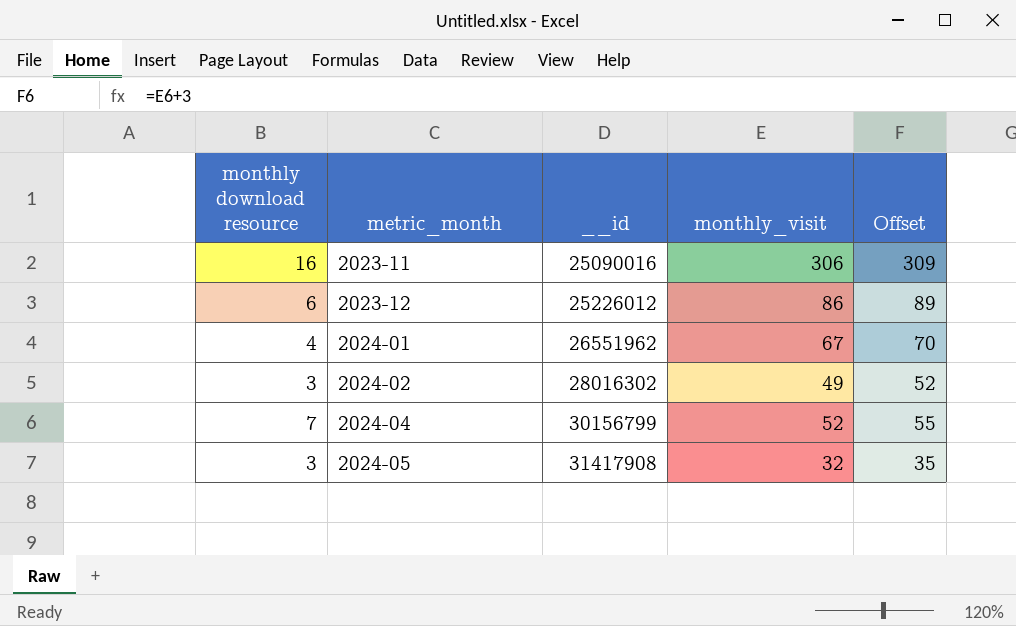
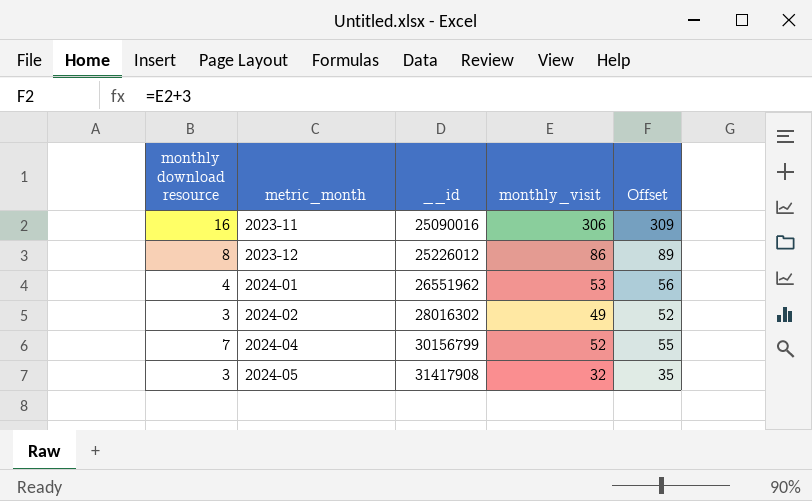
2023-12 | monthly download resource: 6 -> 8
2024-01 | monthly_visit: 67 -> 53
2024-01 | Offset: 70 -> 56

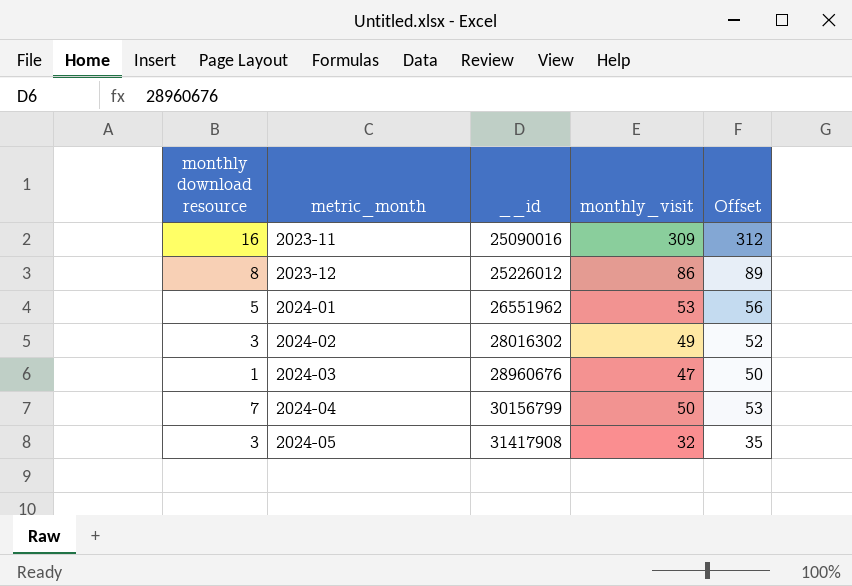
2023-11 | monthly_visit: 306 -> 309
2023-11 | Offset: 309 -> 312
2024-01 | monthly download resource: 4 -> 5
row 2024-03: none -> 1 | 28960676 | 47 | 50
2024-04 | monthly_visit: 52 -> 50
2024-04 | Offset: 55 -> 53

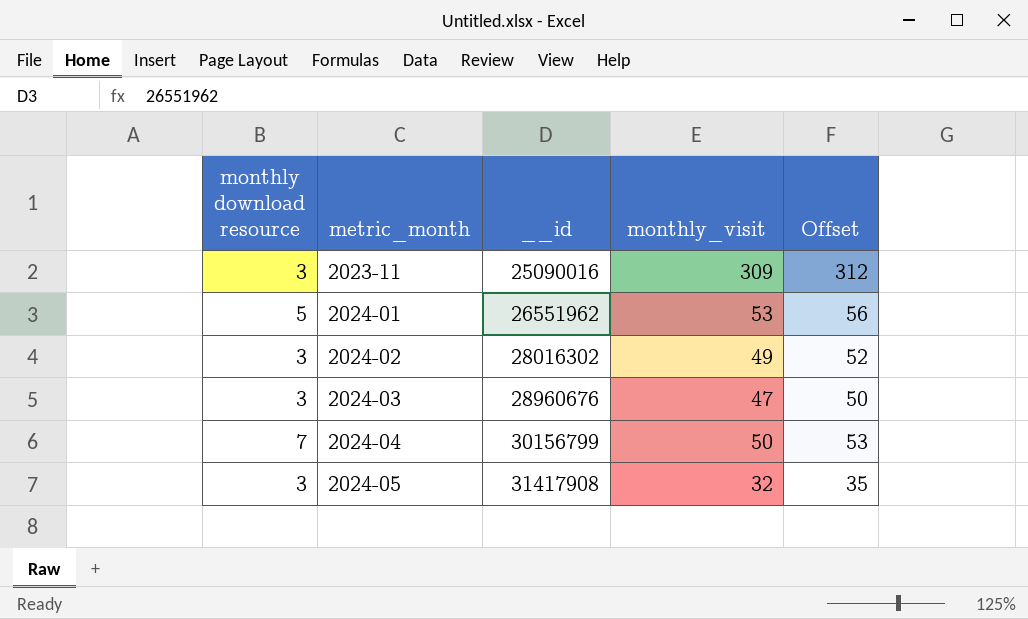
row 2023-12: 8 | 25226012 | 86 | 89 -> none
2023-11 | monthly download resource: 16 -> 3
2024-03 | monthly download resource: 1 -> 3

